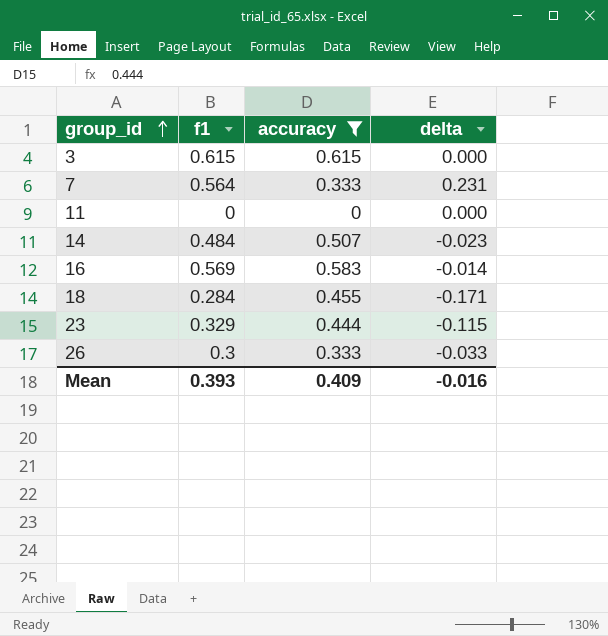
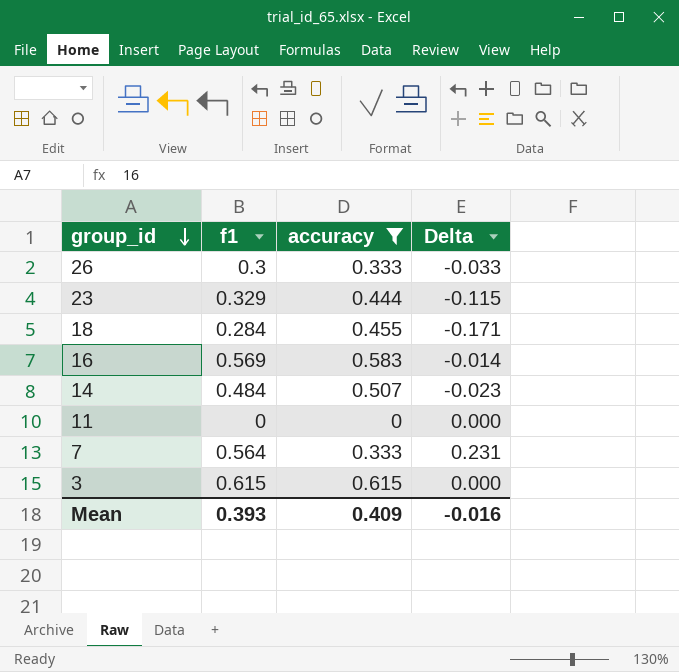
row order: group_id ascending -> group_id descending
column name: delta -> Delta

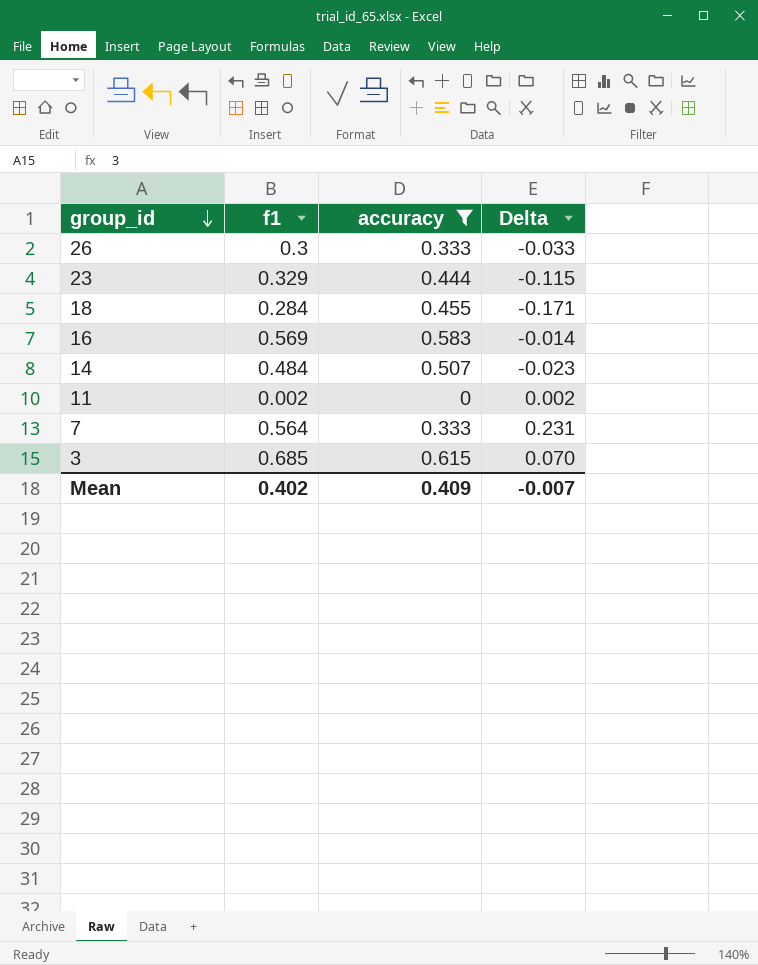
11 | f1: 0 -> 0.002
11 | Delta: 0.000 -> 0.002
3 | f1: 0.615 -> 0.685
3 | Delta: 0.000 -> 0.070
Mean | f1: 0.393 -> 0.402
Mean | Delta: -0.016 -> -0.007

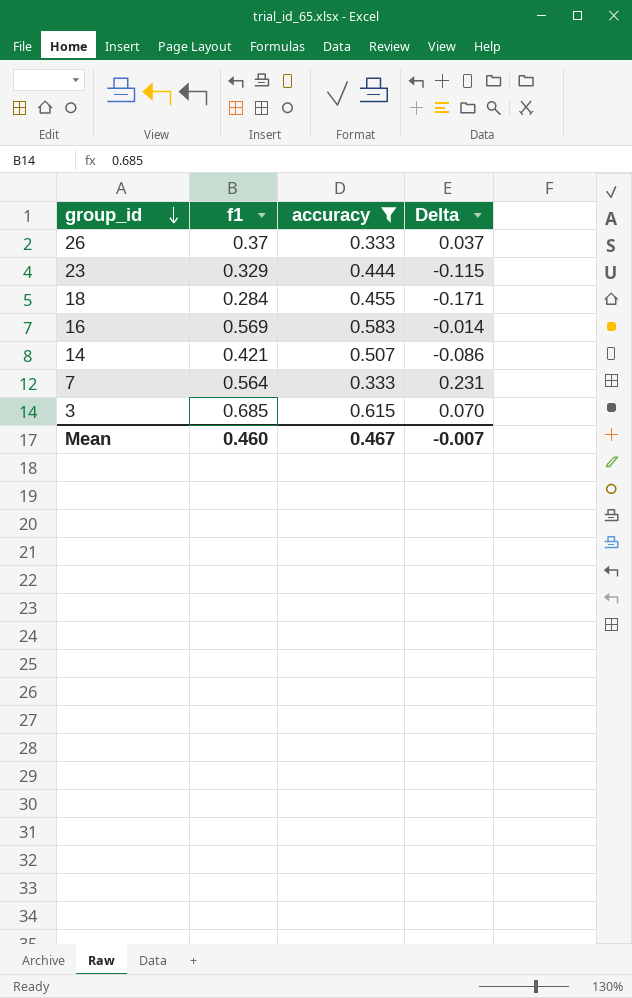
row 11: 0.002 | 0 | 0.002 -> none
26 | f1: 0.3 -> 0.37
26 | Delta: -0.033 -> 0.037
14 | f1: 0.484 -> 0.421
14 | Delta: -0.023 -> -0.086
Mean | f1: 0.402 -> 0.460
Mean | accuracy: 0.409 -> 0.467

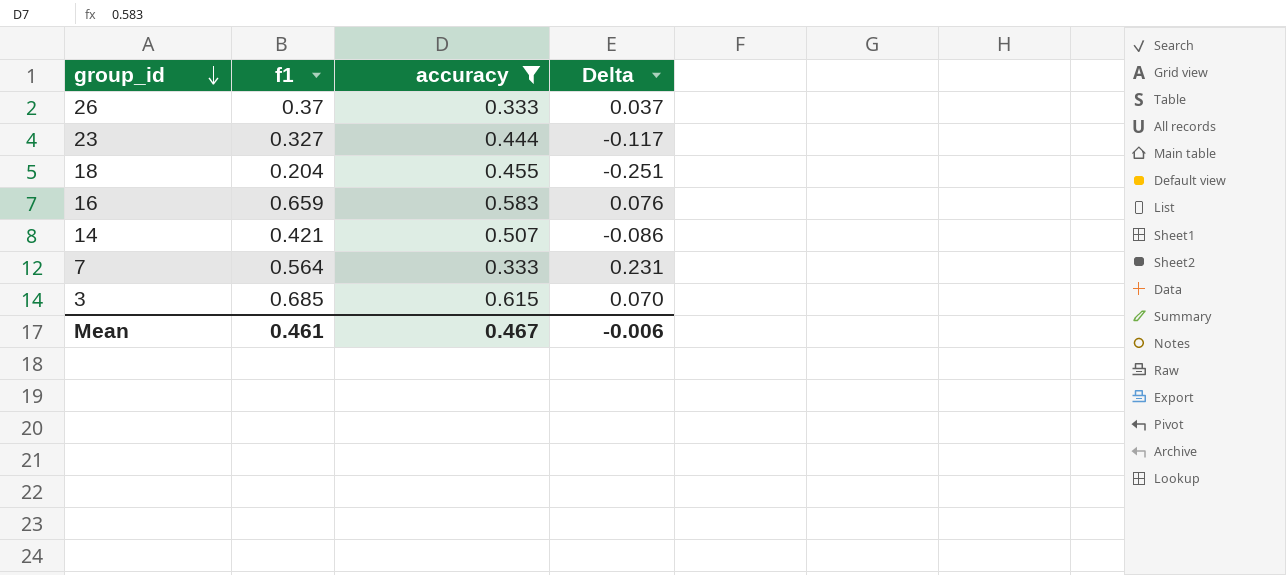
23 | f1: 0.329 -> 0.327
23 | Delta: -0.115 -> -0.117
18 | f1: 0.284 -> 0.204
18 | Delta: -0.171 -> -0.251
16 | f1: 0.569 -> 0.659
16 | Delta: -0.014 -> 0.076
Mean | f1: 0.460 -> 0.461
Mean | Delta: -0.007 -> -0.006

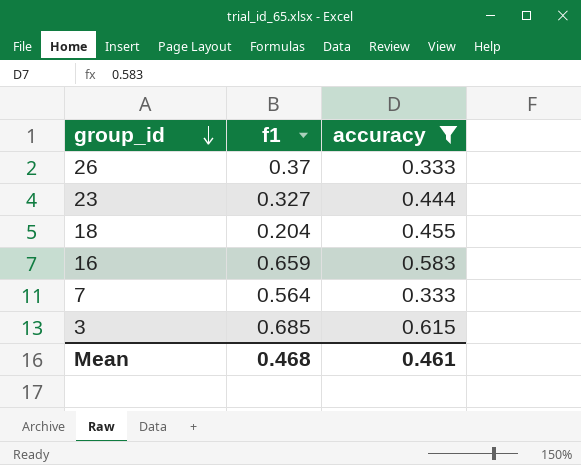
column Delta | formula: [f1] - [accuracy] -> none
row 14: 0.421 | 0.507 | -0.086 -> none
Mean | f1: 0.461 -> 0.468
Mean | accuracy: 0.467 -> 0.461

